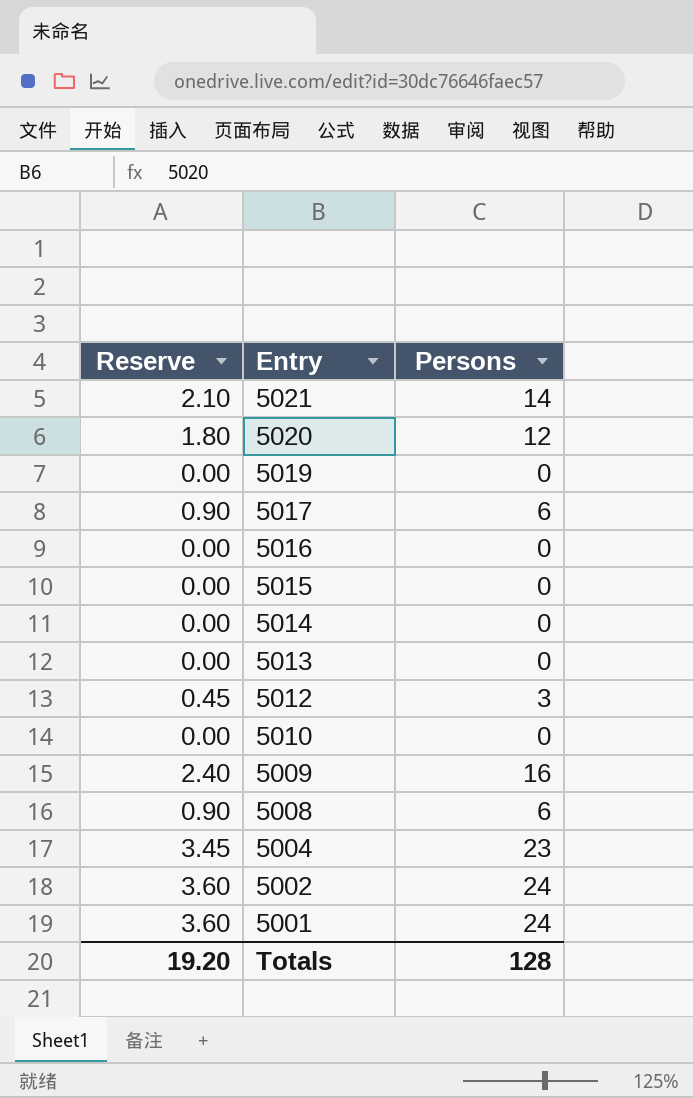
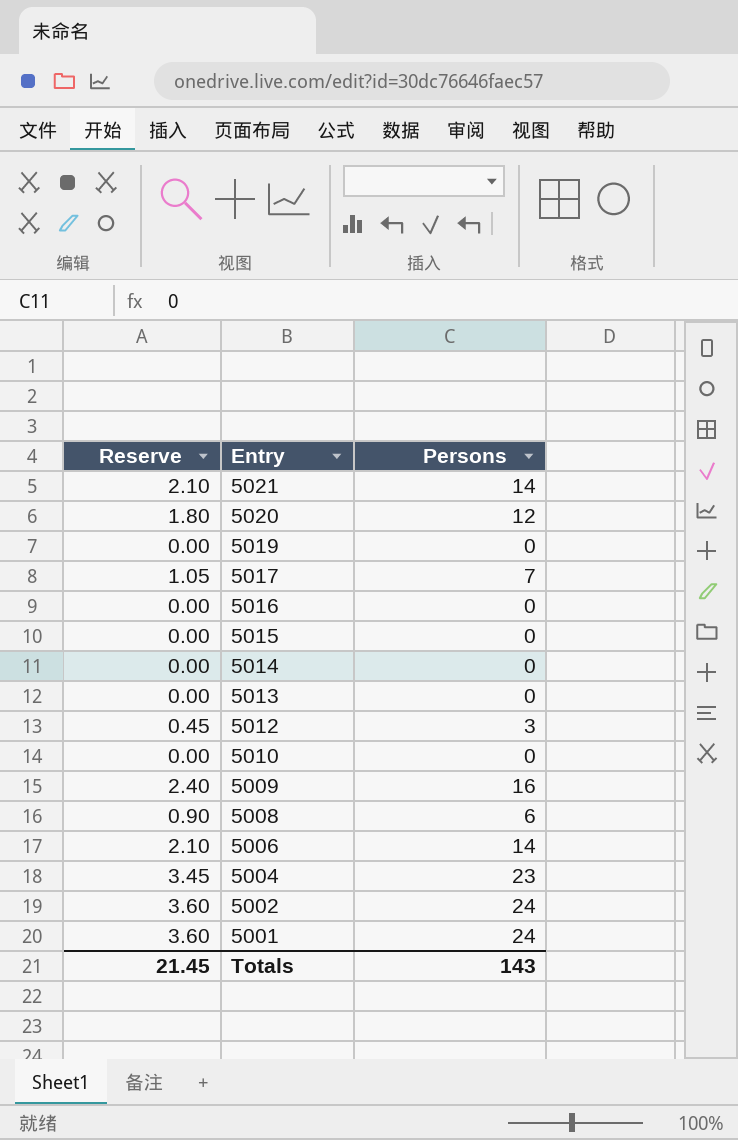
5017 | Reserve: 0.90 -> 1.05
5017 | Persons: 6 -> 7
row 5006: none -> 2.10 | 14
Totals | Reserve: 19.20 -> 21.45
Totals | Persons: 128 -> 143

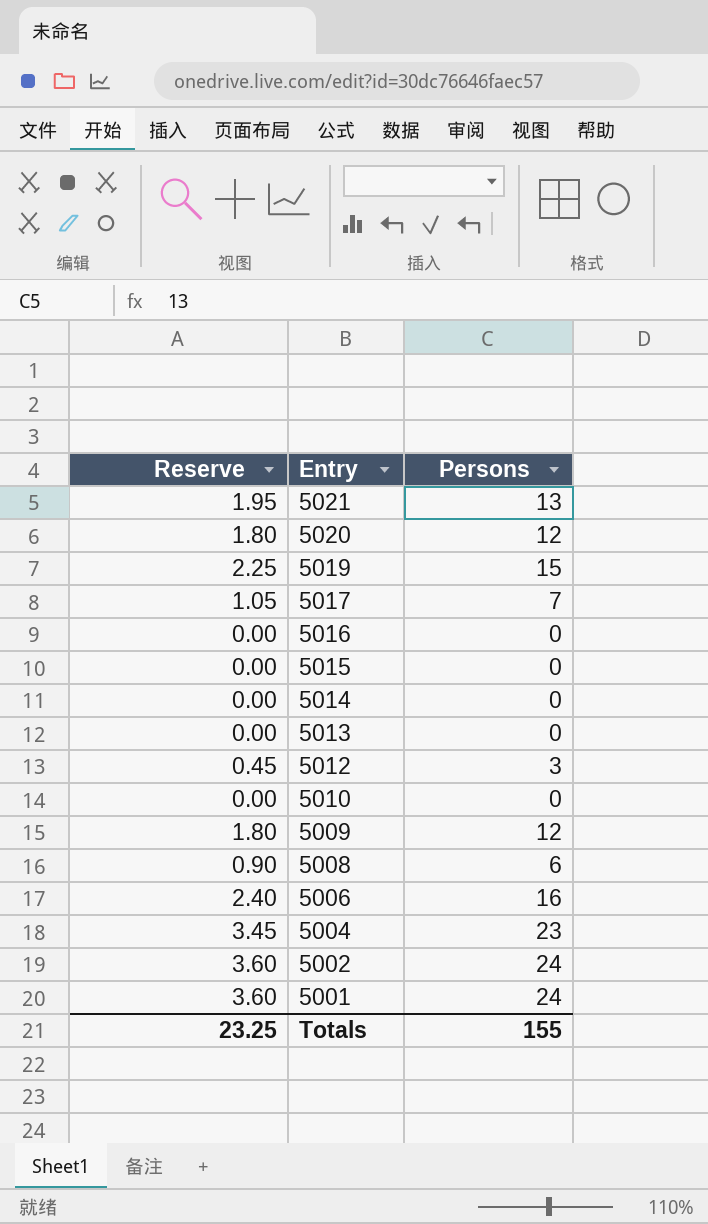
5021 | Reserve: 2.10 -> 1.95
5021 | Persons: 14 -> 13
5019 | Reserve: 0.00 -> 2.25
5019 | Persons: 0 -> 15
5009 | Reserve: 2.40 -> 1.80
5009 | Persons: 16 -> 12
5006 | Reserve: 2.10 -> 2.40
5006 | Persons: 14 -> 16
Totals | Reserve: 21.45 -> 23.25
Totals | Persons: 143 -> 155

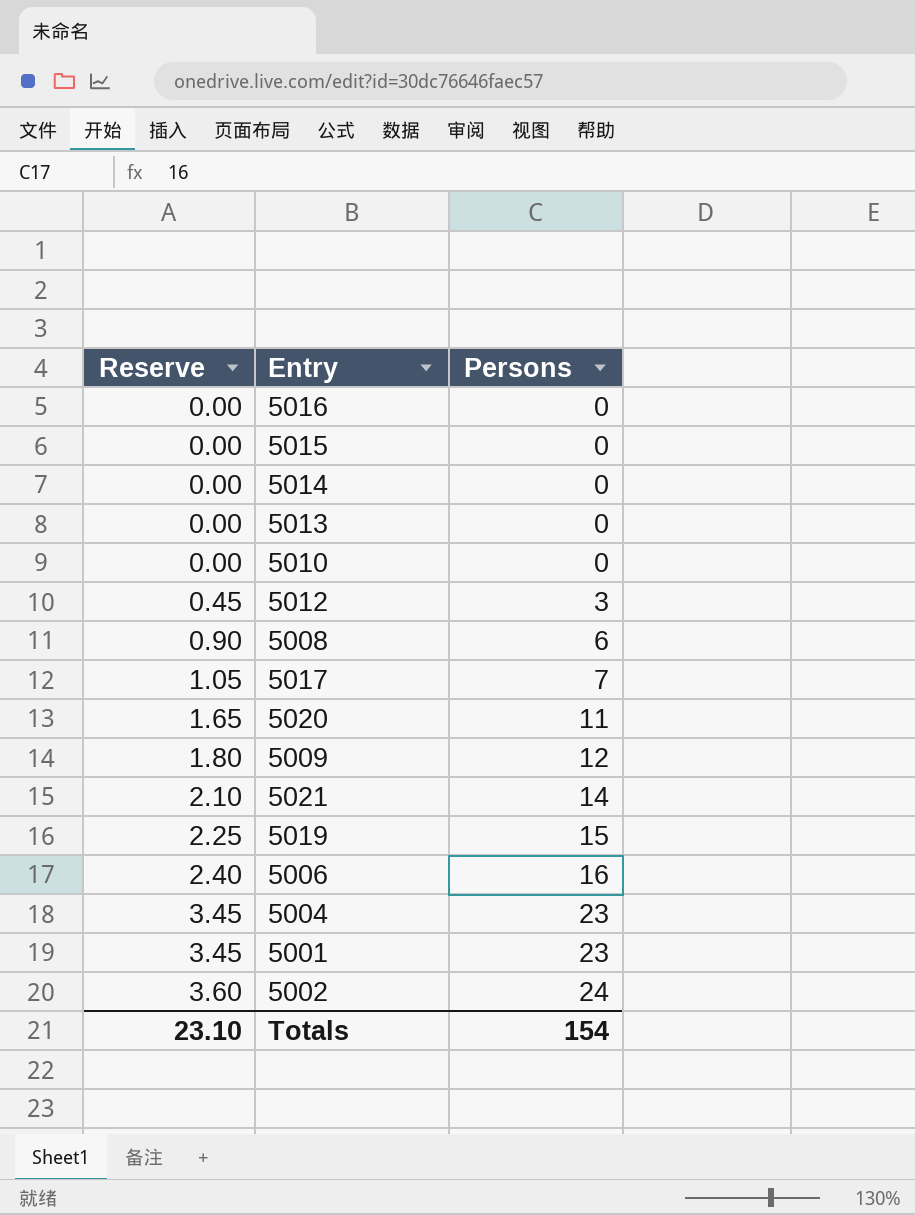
row order: Entry descending -> Reserve ascending
5020 | Reserve: 1.80 -> 1.65
5020 | Persons: 12 -> 11
5021 | Reserve: 1.95 -> 2.10
5021 | Persons: 13 -> 14
5001 | Reserve: 3.60 -> 3.45
5001 | Persons: 24 -> 23
Totals | Reserve: 23.25 -> 23.10
Totals | Persons: 155 -> 154

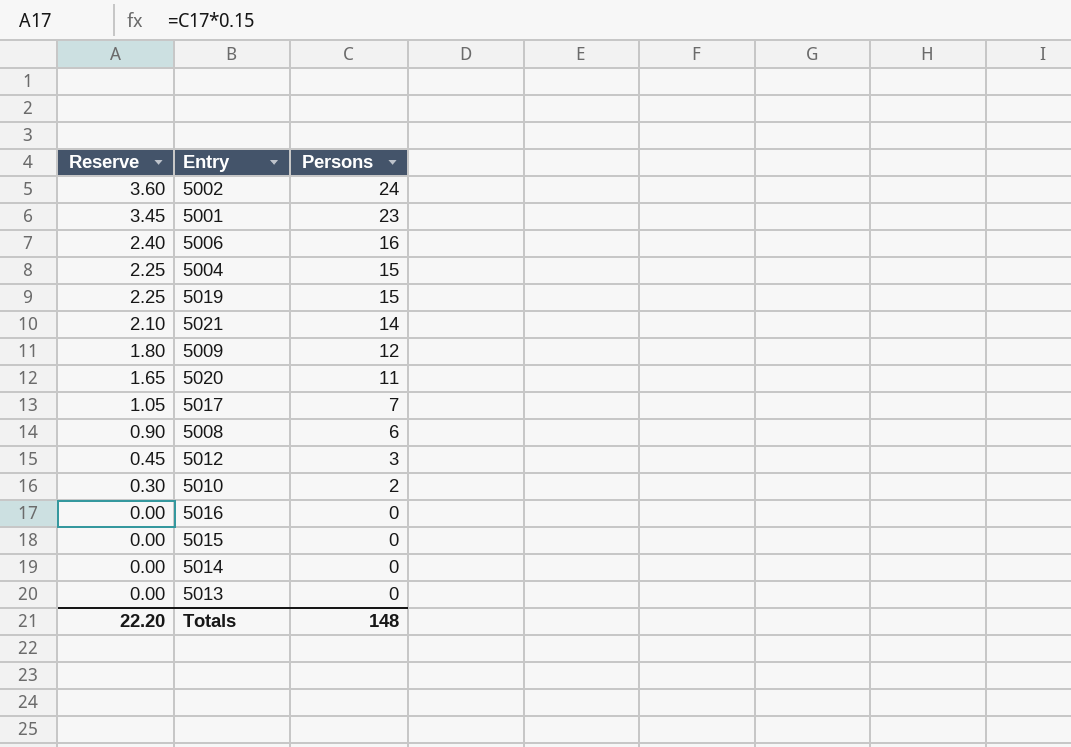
row order: Reserve ascending -> Reserve descending
5004 | Reserve: 3.45 -> 2.25
5004 | Persons: 23 -> 15
5010 | Reserve: 0.00 -> 0.30
5010 | Persons: 0 -> 2
Totals | Reserve: 23.10 -> 22.20
Totals | Persons: 154 -> 148

